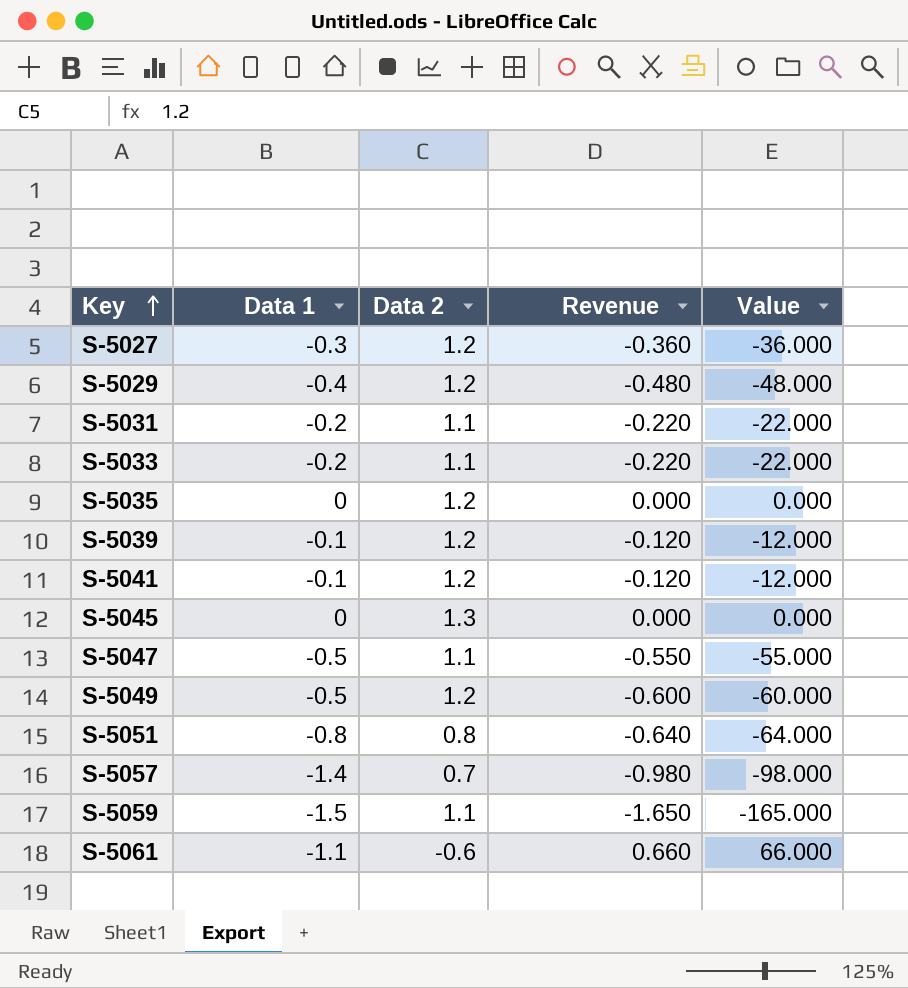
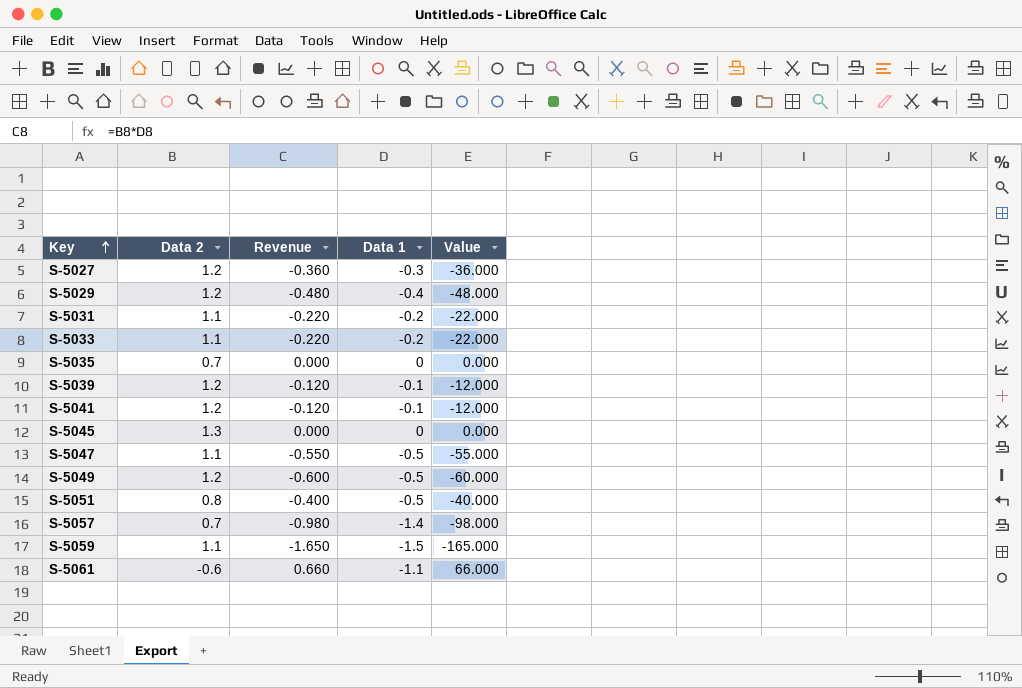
column Data 1 | position: 2 -> 4
S-5035 | Data 2: 1.2 -> 0.7
S-5051 | Revenue: -0.640 -> -0.400
S-5051 | Data 1: -0.8 -> -0.5
S-5051 | Value: -64.000 -> -40.000

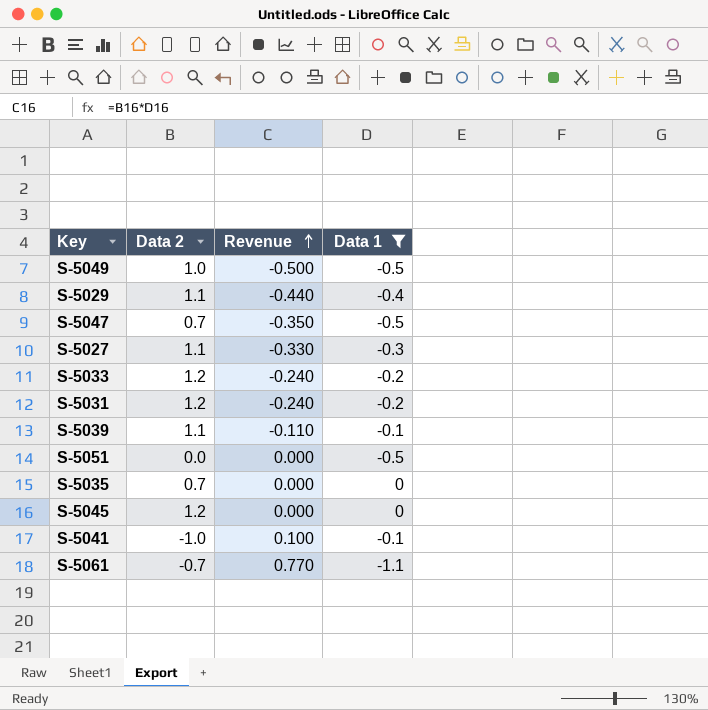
filter: none -> Data 1 >= -1.1
row order: Key ascending -> Revenue ascending
column Value | formula: [Revenue] * 100 -> none
S-5049 | Data 2: 1.2 -> 1.0
S-5049 | Revenue: -0.600 -> -0.500
S-5029 | Data 2: 1.2 -> 1.1
S-5029 | Revenue: -0.480 -> -0.440
S-5047 | Data 2: 1.1 -> 0.7
S-5047 | Revenue: -0.550 -> -0.350
S-5027 | Data 2: 1.2 -> 1.1
S-5027 | Revenue: -0.360 -> -0.330
S-5033 | Data 2: 1.1 -> 1.2
S-5033 | Revenue: -0.220 -> -0.240
S-5031 | Data 2: 1.1 -> 1.2
S-5031 | Revenue: -0.220 -> -0.240
S-5039 | Data 2: 1.2 -> 1.1
S-5039 | Revenue: -0.120 -> -0.110
S-5051 | Data 2: 0.8 -> 0.0
S-5051 | Revenue: -0.400 -> 0.000
S-5045 | Data 2: 1.3 -> 1.2
S-5041 | Data 2: 1.2 -> -1.0
S-5041 | Revenue: -0.120 -> 0.100
S-5061 | Data 2: -0.6 -> -0.7
S-5061 | Revenue: 0.660 -> 0.770

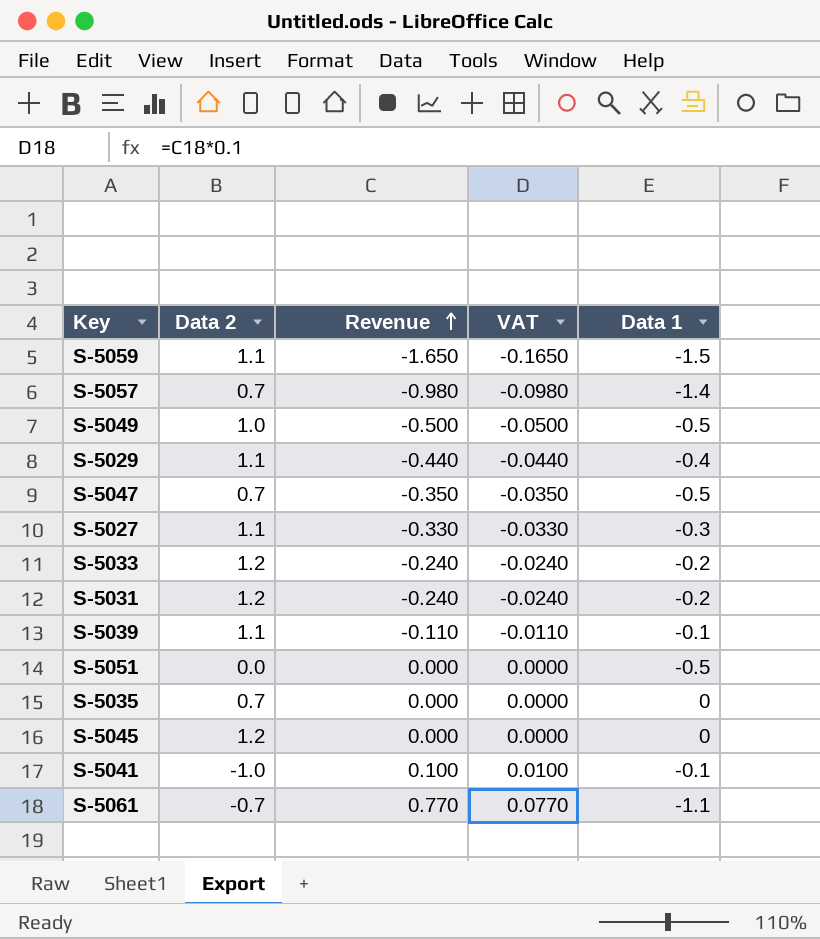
filter: Data 1 >= -1.1 -> none
column VAT | formula: none -> [Revenue] * 0.1

